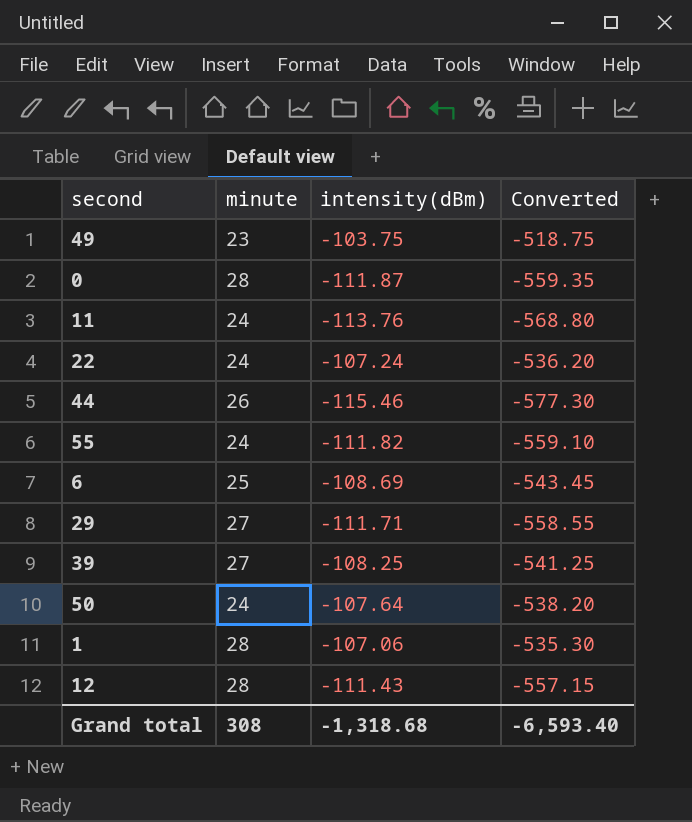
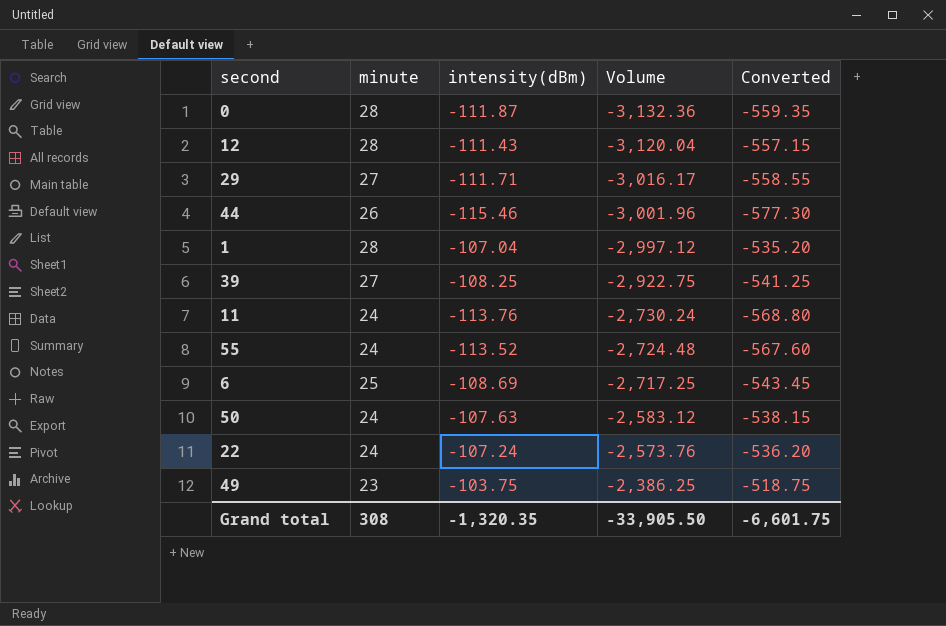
row order: none -> Volume ascending
column Volume | formula: none -> [minute] * [intensity(dBm)]
1 | intensity(dBm): -107.06 -> -107.04
1 | Converted: -535.30 -> -535.20
55 | intensity(dBm): -111.82 -> -113.52
55 | Converted: -559.10 -> -567.60
50 | intensity(dBm): -107.64 -> -107.63
50 | Converted: -538.20 -> -538.15
Grand total | intensity(dBm): -1,318.68 -> -1,320.35
Grand total | Converted: -6,593.40 -> -6,601.75

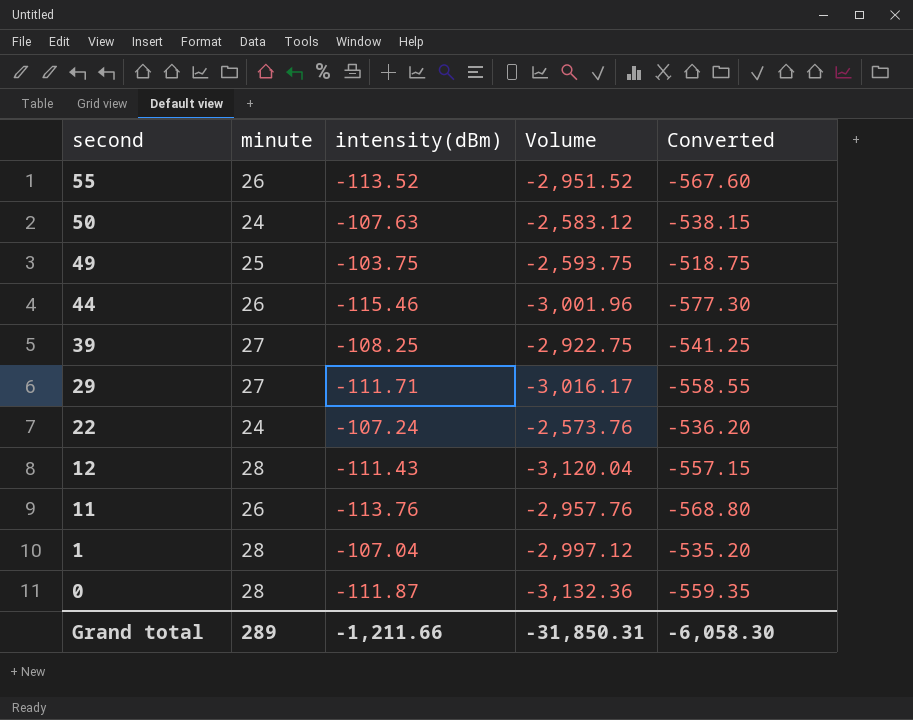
row order: Volume ascending -> second descending
row 6: 25 | -108.69 | -2,717.25 | -543.45 -> none
55 | minute: 24 -> 26
55 | Volume: -2,724.48 -> -2,951.52
49 | minute: 23 -> 25
49 | Volume: -2,386.25 -> -2,593.75
11 | minute: 24 -> 26
11 | Volume: -2,730.24 -> -2,957.76
Grand total | minute: 308 -> 289
Grand total | intensity(dBm): -1,320.35 -> -1,211.66
Grand total | Volume: -33,905.50 -> -31,850.31
Grand total | Converted: -6,601.75 -> -6,058.30

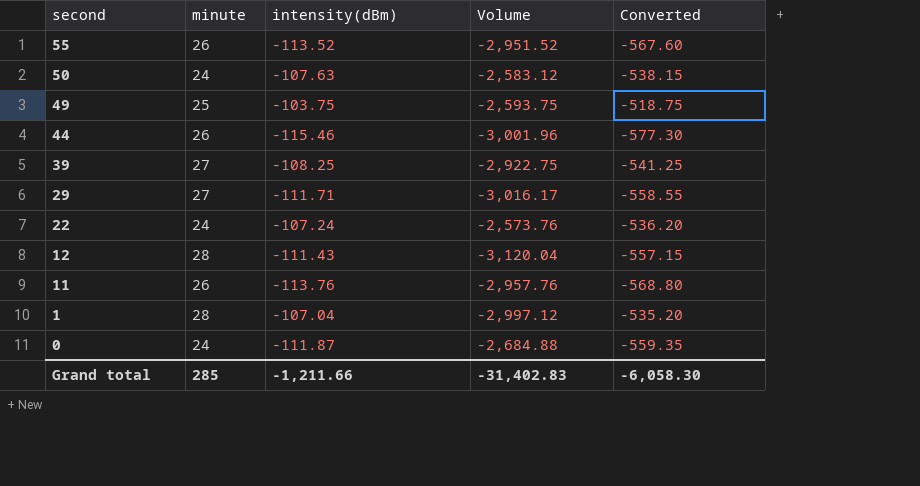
0 | minute: 28 -> 24
0 | Volume: -3,132.36 -> -2,684.88
Grand total | minute: 289 -> 285
Grand total | Volume: -31,850.31 -> -31,402.83

